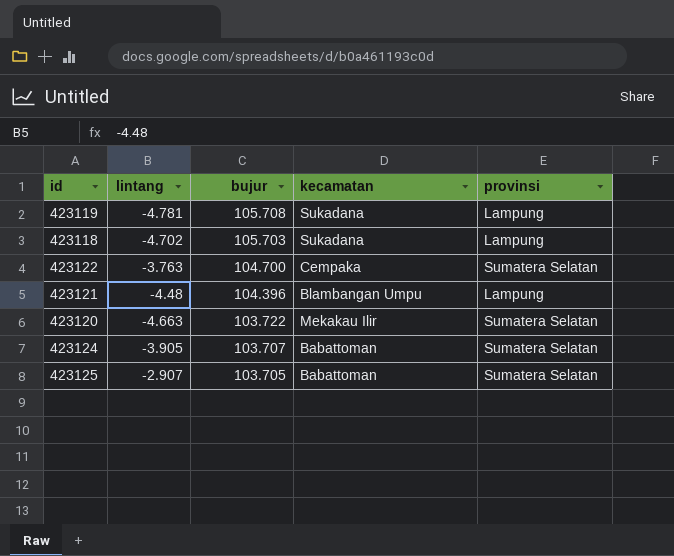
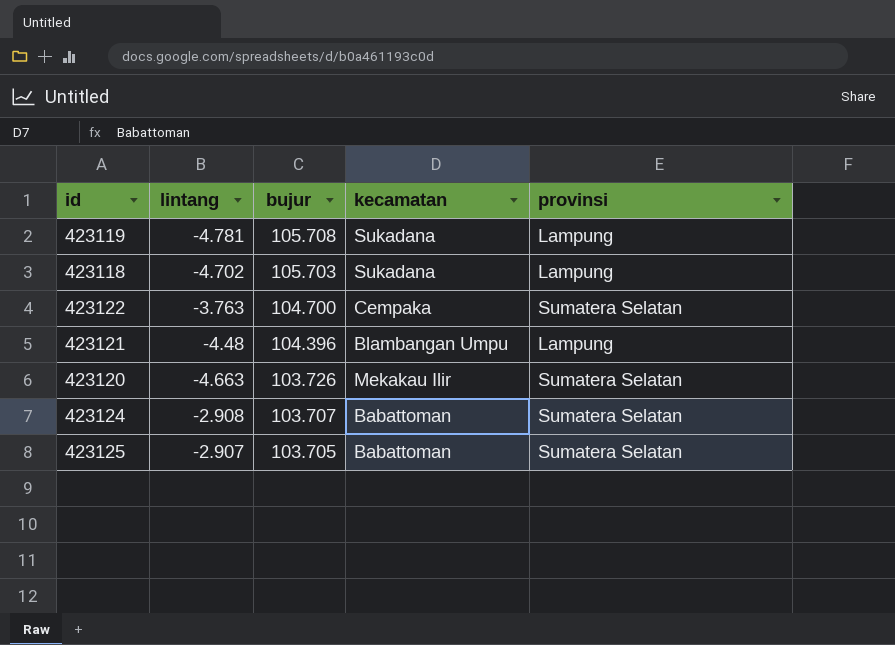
423120 | bujur: 103.722 -> 103.726
423124 | lintang: -3.905 -> -2.908

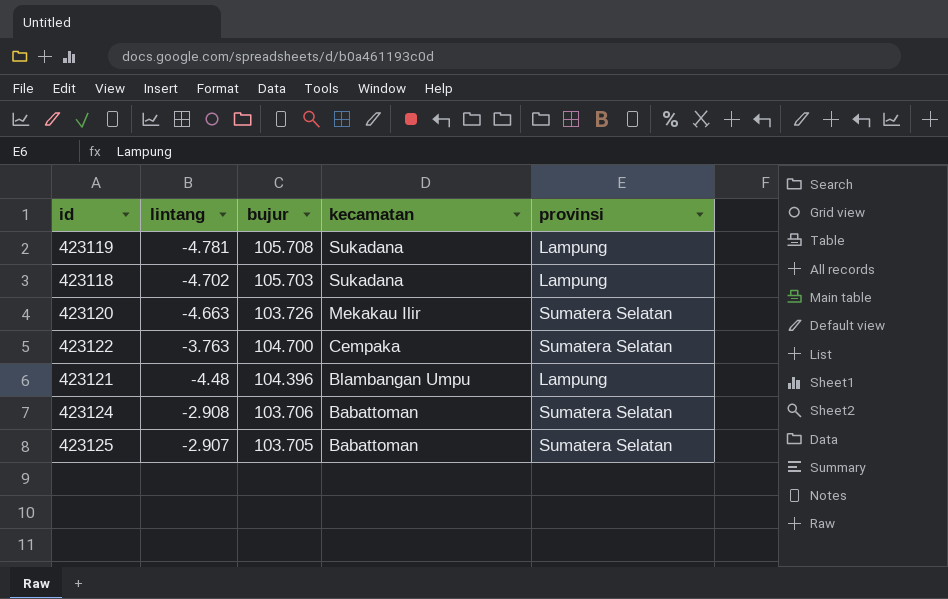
row order: bujur descending -> kecamatan descending
423124 | bujur: 103.707 -> 103.706

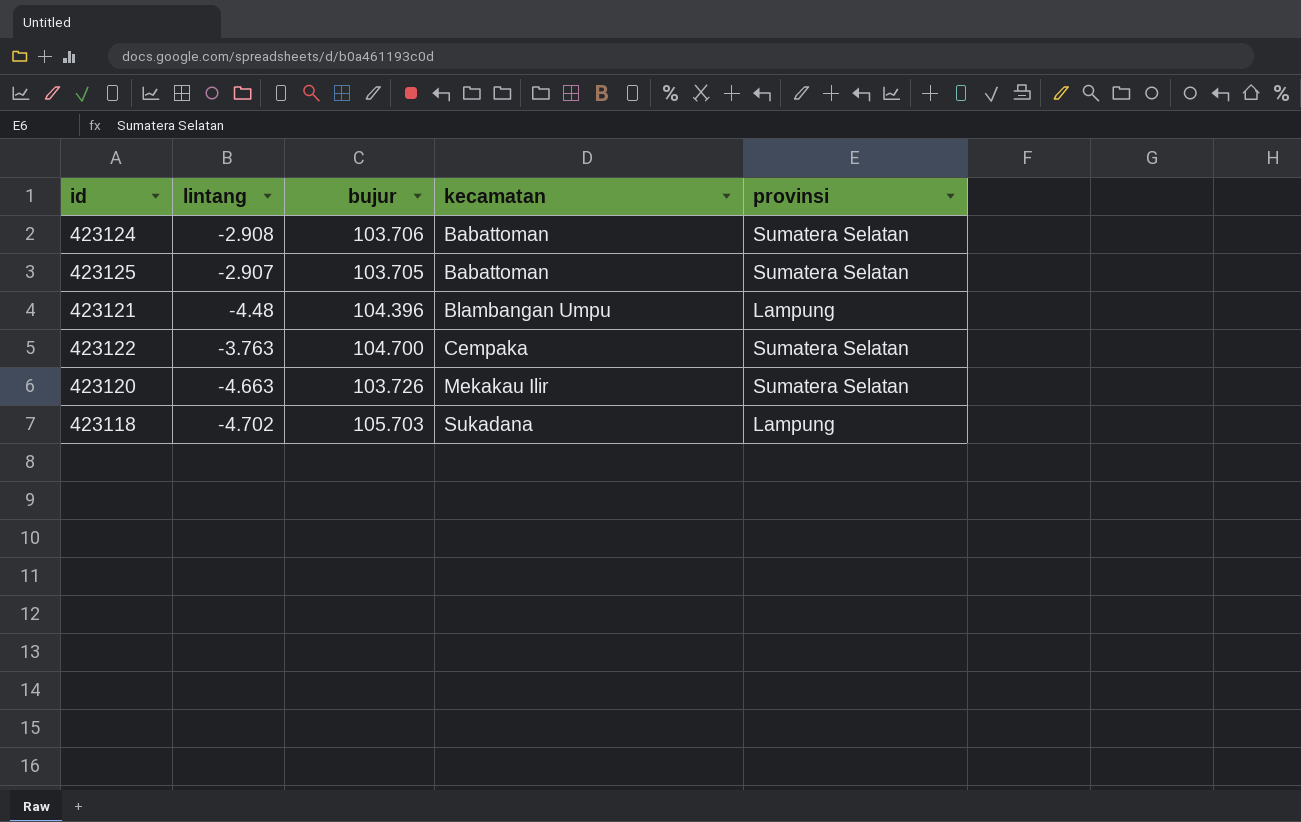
row order: kecamatan descending -> kecamatan ascending
row 423119: -4.781 | 105.708 | Sukadana | Lampung -> none

